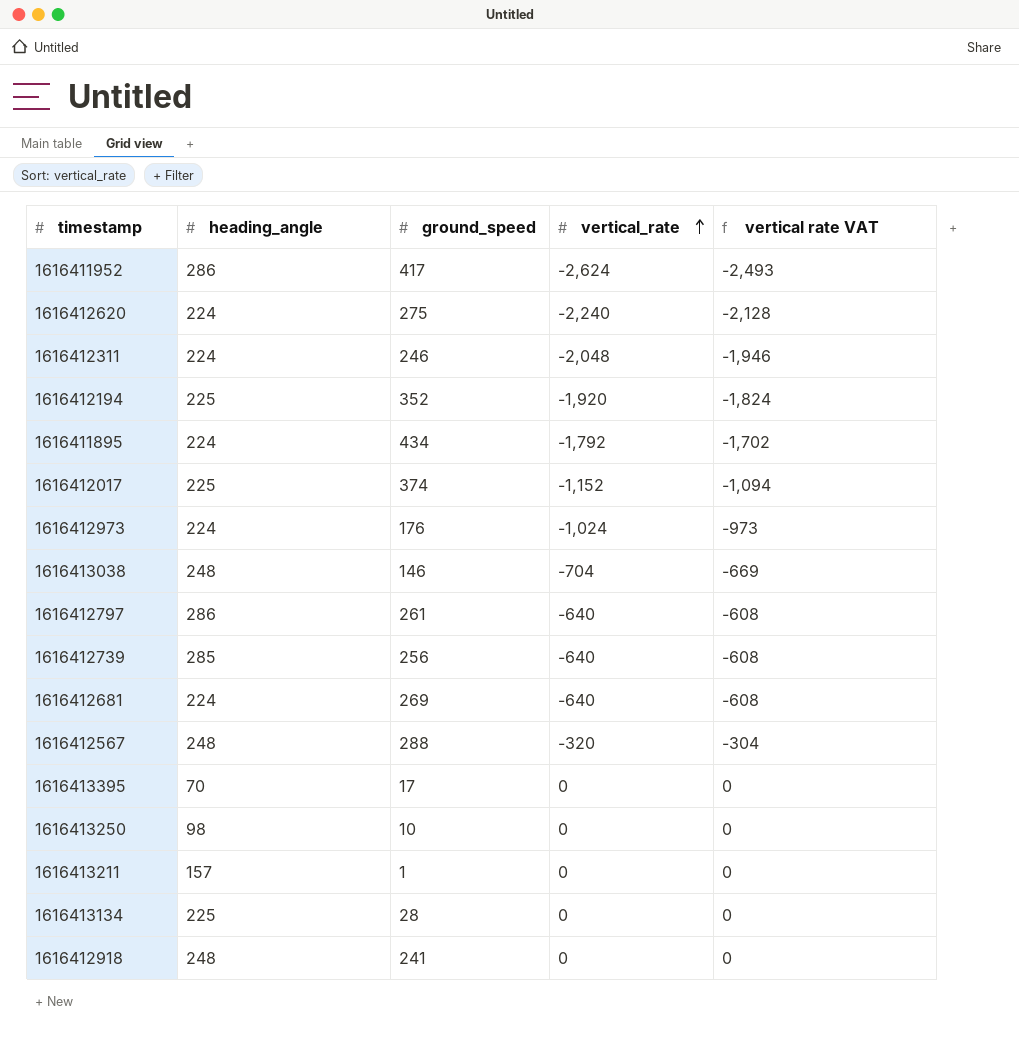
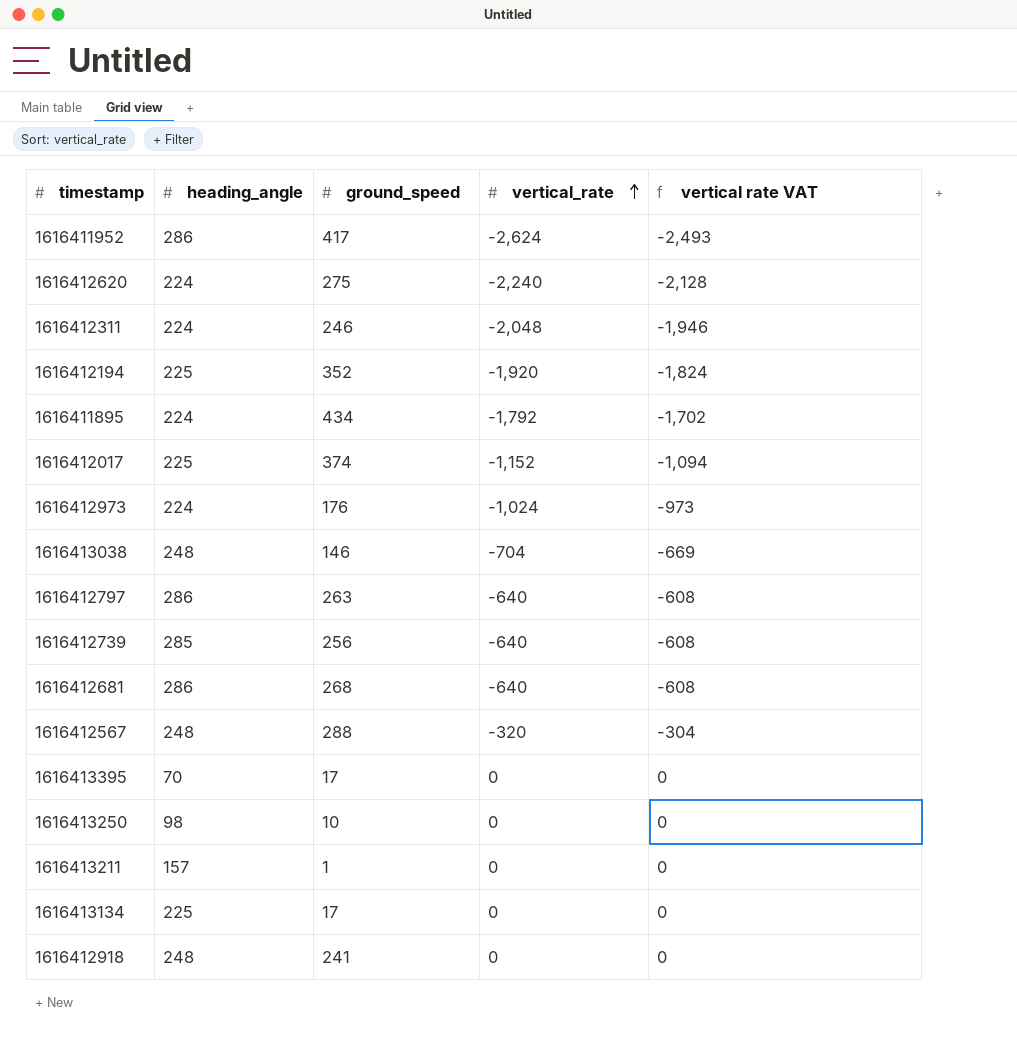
1616412797 | ground_speed: 261 -> 263
1616412681 | heading_angle: 224 -> 286
1616412681 | ground_speed: 269 -> 268
1616413134 | ground_speed: 28 -> 17

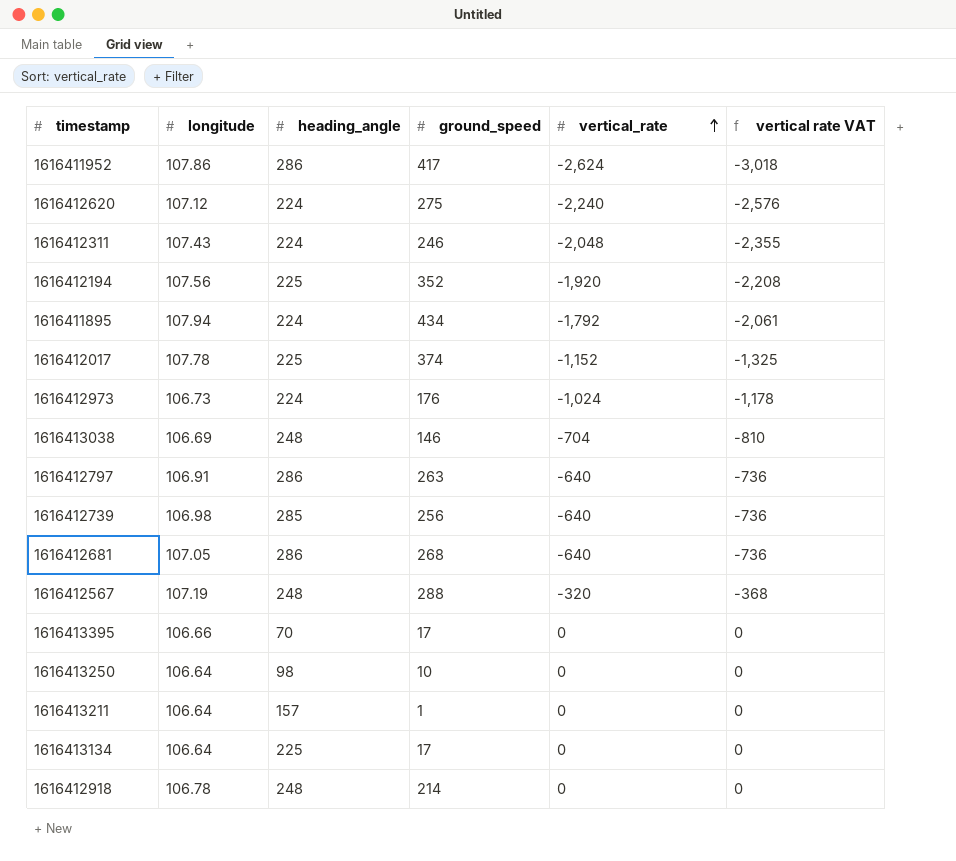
column longitude | position: none -> 2
column vertical rate VAT | formula: [vertical_rate] * 0.95 -> [vertical_rate] * 1.15
1616412918 | ground_speed: 241 -> 214

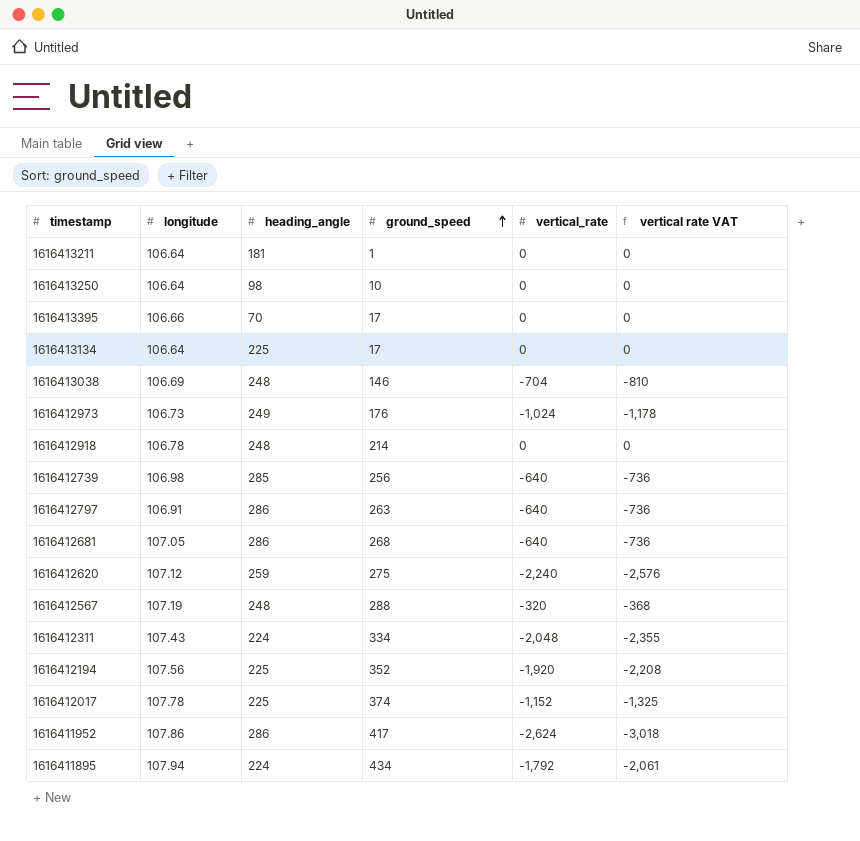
row order: vertical_rate ascending -> ground_speed ascending
1616413211 | heading_angle: 157 -> 181
1616412973 | heading_angle: 224 -> 249
1616412620 | heading_angle: 224 -> 259
1616412311 | ground_speed: 246 -> 334

